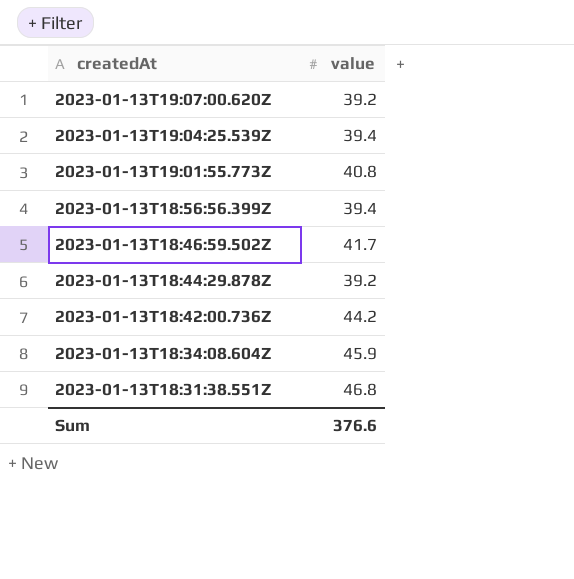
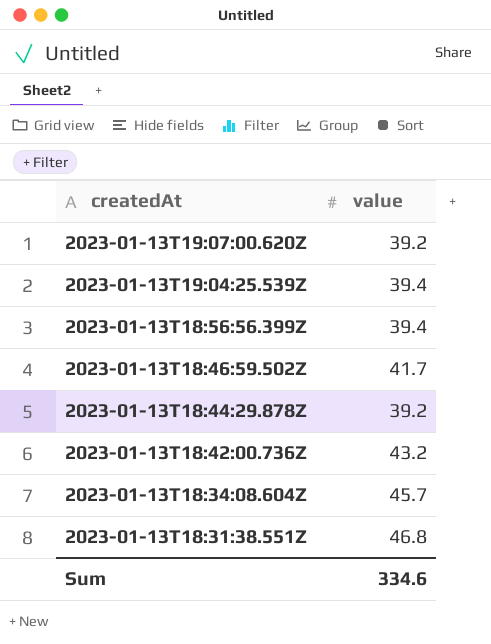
row 2023-01-13T19:01:55.773Z: 40.8 -> none
2023-01-13T18:42:00.736Z | value: 44.2 -> 43.2
2023-01-13T18:34:08.604Z | value: 45.9 -> 45.7
Sum | value: 376.6 -> 334.6

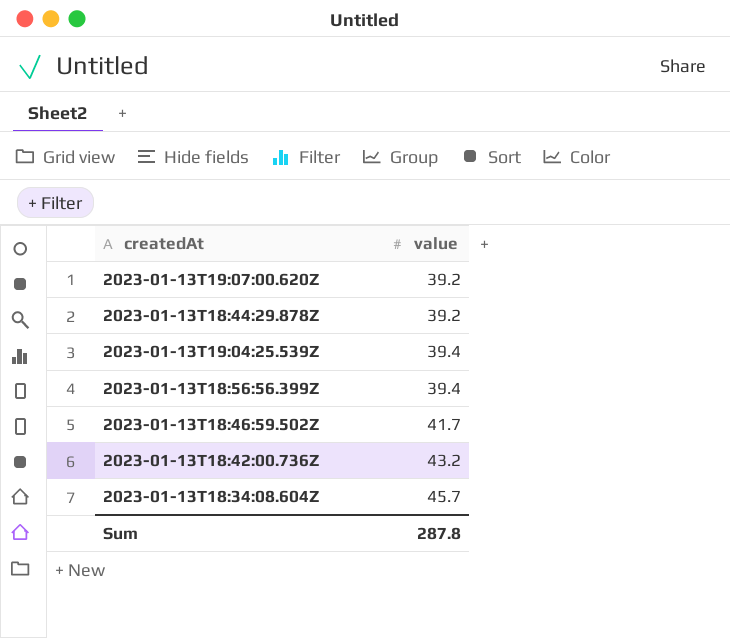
row order: createdAt descending -> value ascending
row 2023-01-13T18:31:38.551Z: 46.8 -> none
Sum | value: 334.6 -> 287.8

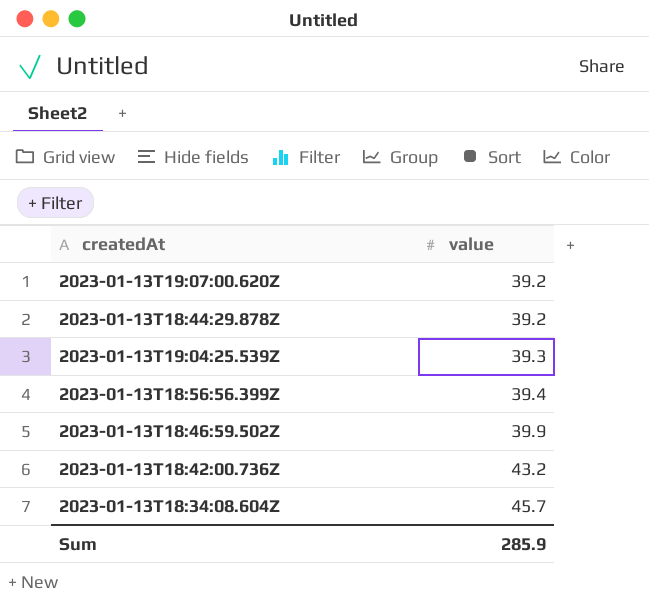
2023-01-13T19:04:25.539Z | value: 39.4 -> 39.3
2023-01-13T18:46:59.502Z | value: 41.7 -> 39.9
Sum | value: 287.8 -> 285.9

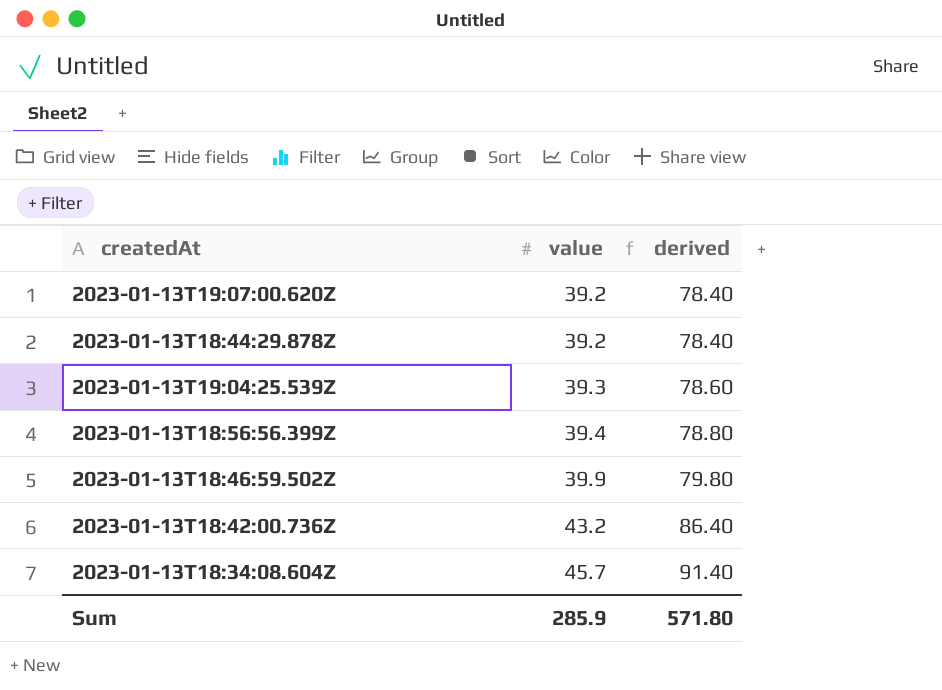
column derived | formula: none -> [value] * 2

